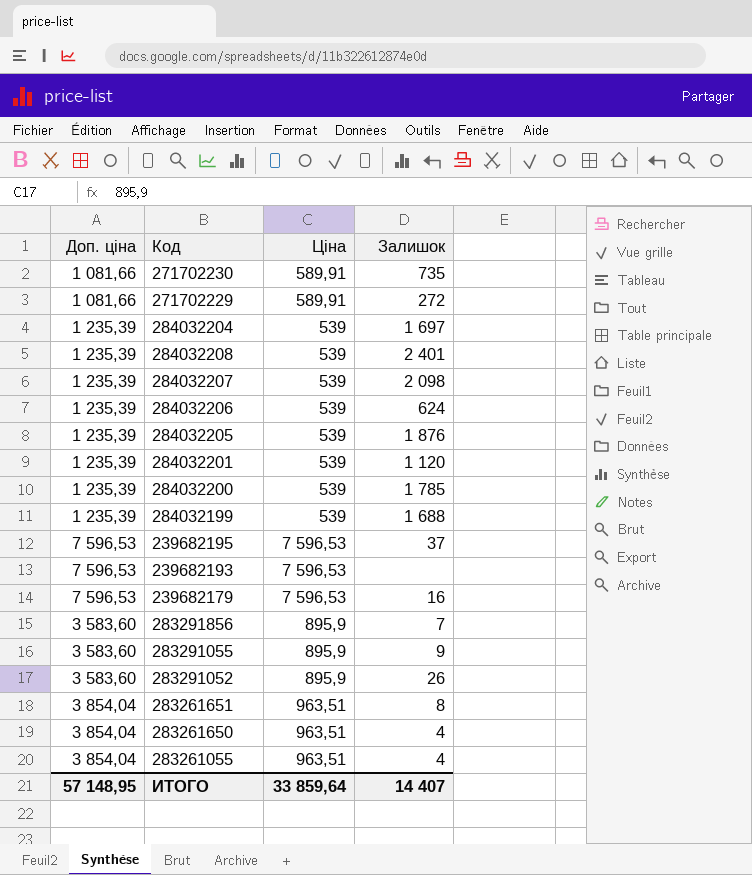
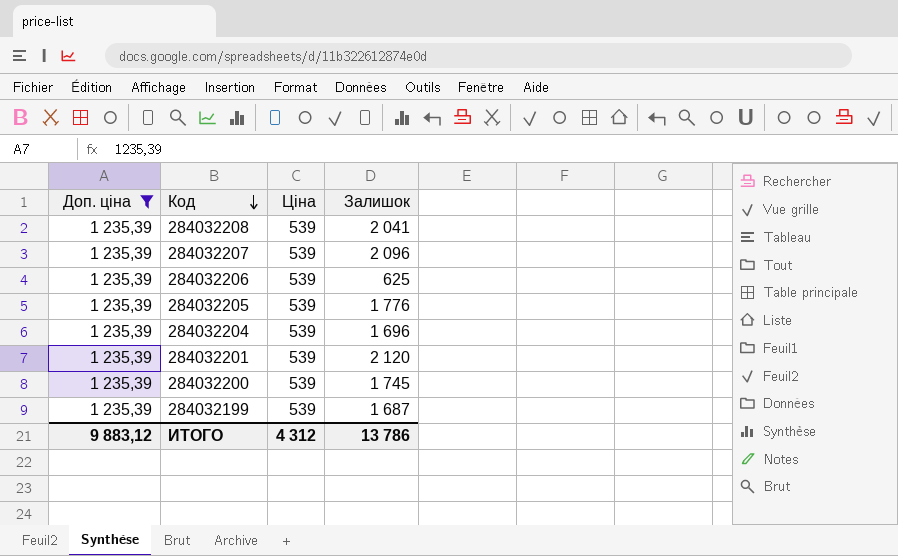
filter: none -> Доп. ціна = 1 235,39
row order: none -> Код descending
284032208 | Залишок: 2 401 -> 2 041
284032207 | Залишок: 2 098 -> 2 096
284032206 | Залишок: 624 -> 625
284032205 | Залишок: 1 876 -> 1 776
284032204 | Залишок: 1 697 -> 1 696
284032201 | Залишок: 1 120 -> 2 120
284032200 | Залишок: 1 785 -> 1 745
284032199 | Залишок: 1 688 -> 1 687
ИТОГО | Доп. ціна: 57 148,95 -> 9 883,12
ИТОГО | Ціна: 33 859,64 -> 4 312
ИТОГО | Залишок: 14 407 -> 13 786

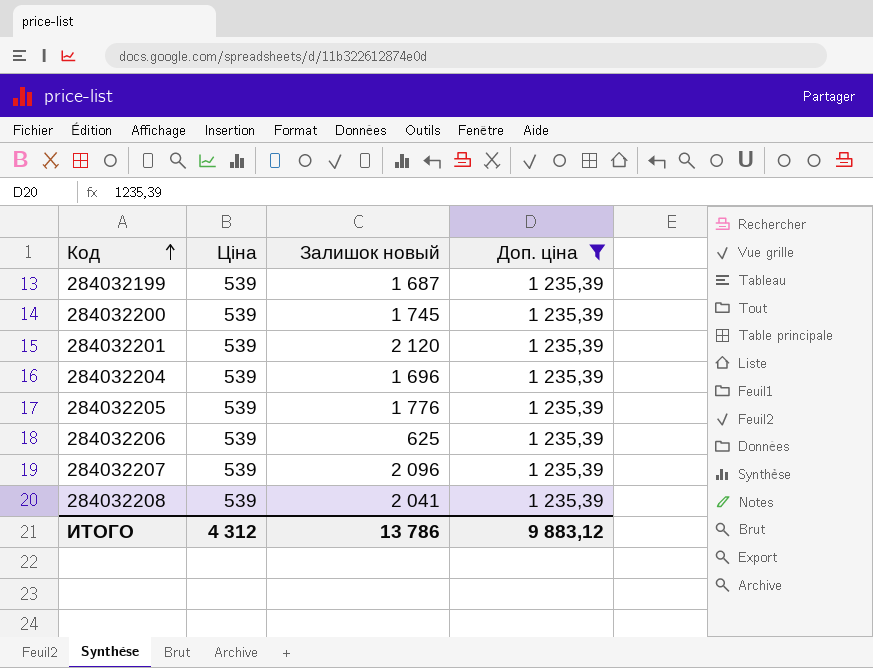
row order: Код descending -> Код ascending
column name: Залишок -> Залишок новый
column Доп. ціна | position: 1 -> 4

